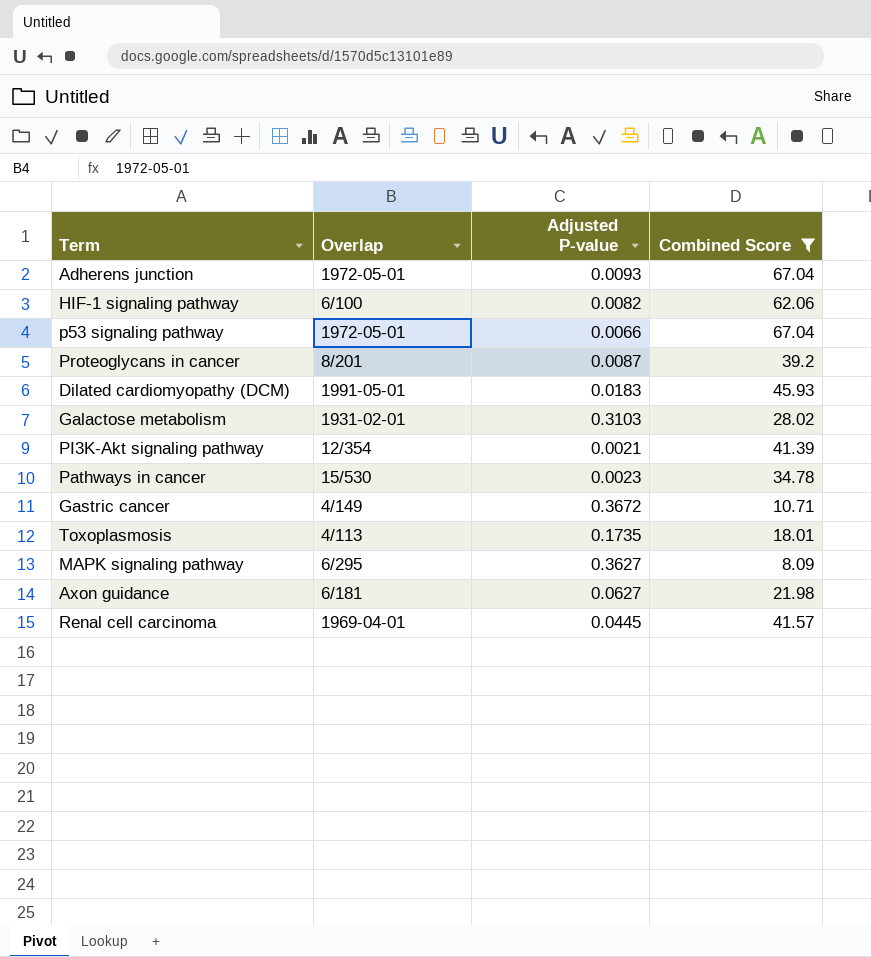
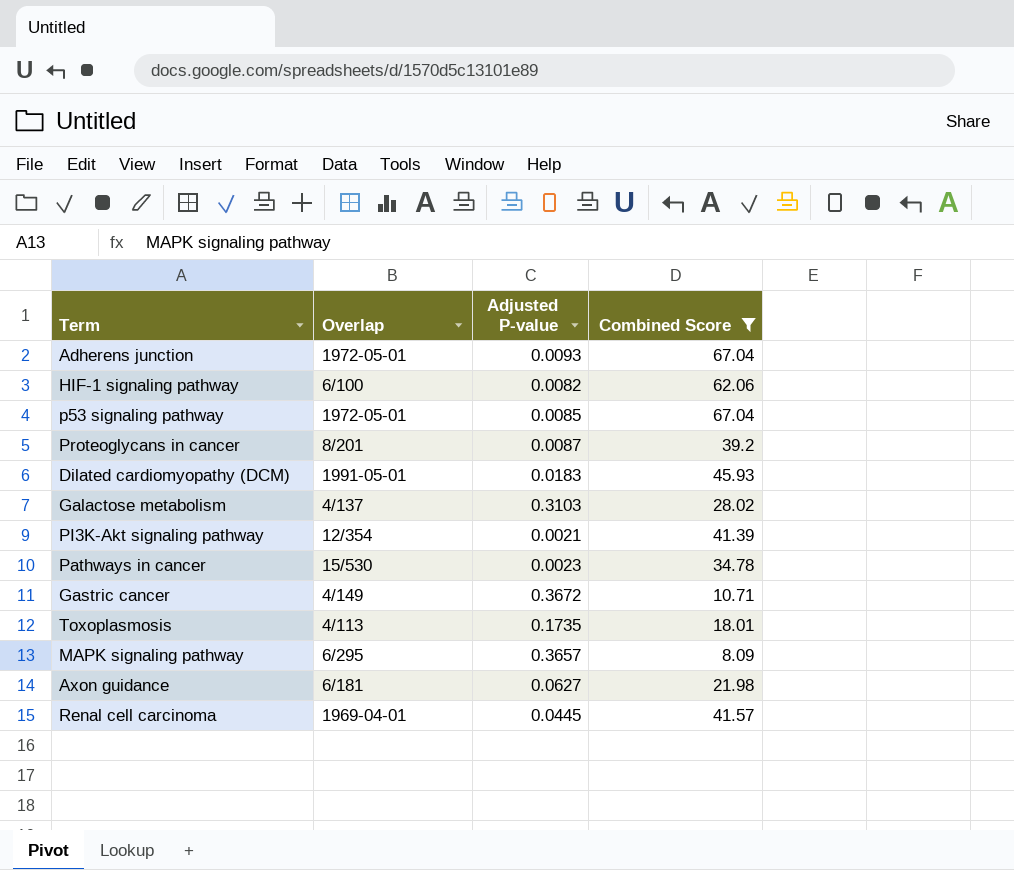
p53 signaling pathway | Adjusted P-value: 0.0066 -> 0.0085
Galactose metabolism | Overlap: 1931-02-01 -> 4/137
MAPK signaling pathway | Adjusted P-value: 0.3627 -> 0.3657

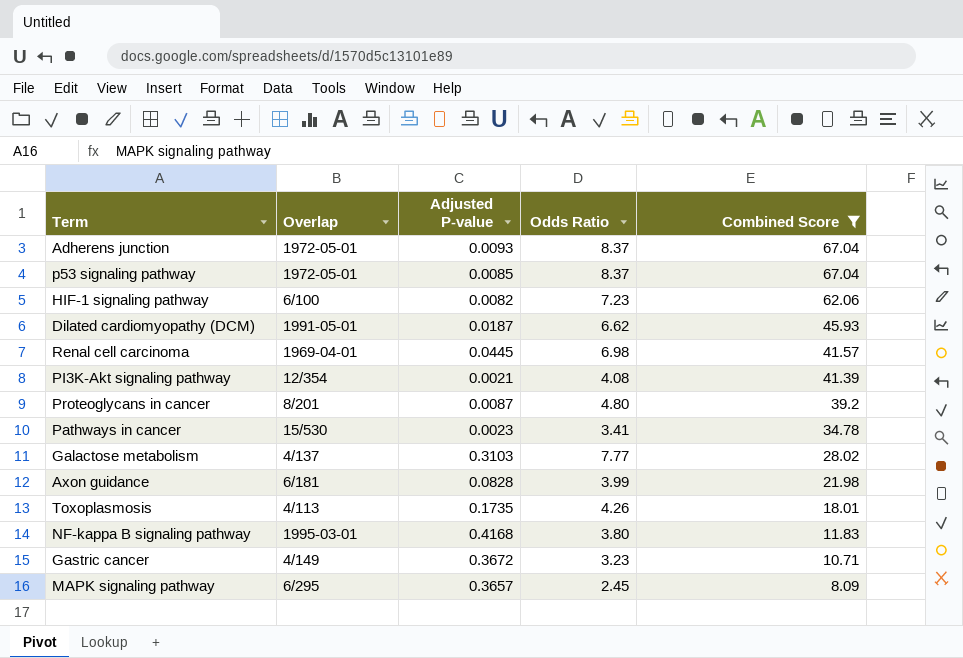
row order: none -> Combined Score descending
column Odds Ratio | position: none -> 4
Dilated cardiomyopathy (DCM) | Adjusted P-value: 0.0183 -> 0.0187
Axon guidance | Adjusted P-value: 0.0627 -> 0.0828
row NF-kappa B signaling pathway: none -> 1995-03-01 | 0.4168 | 3.80 | 11.83

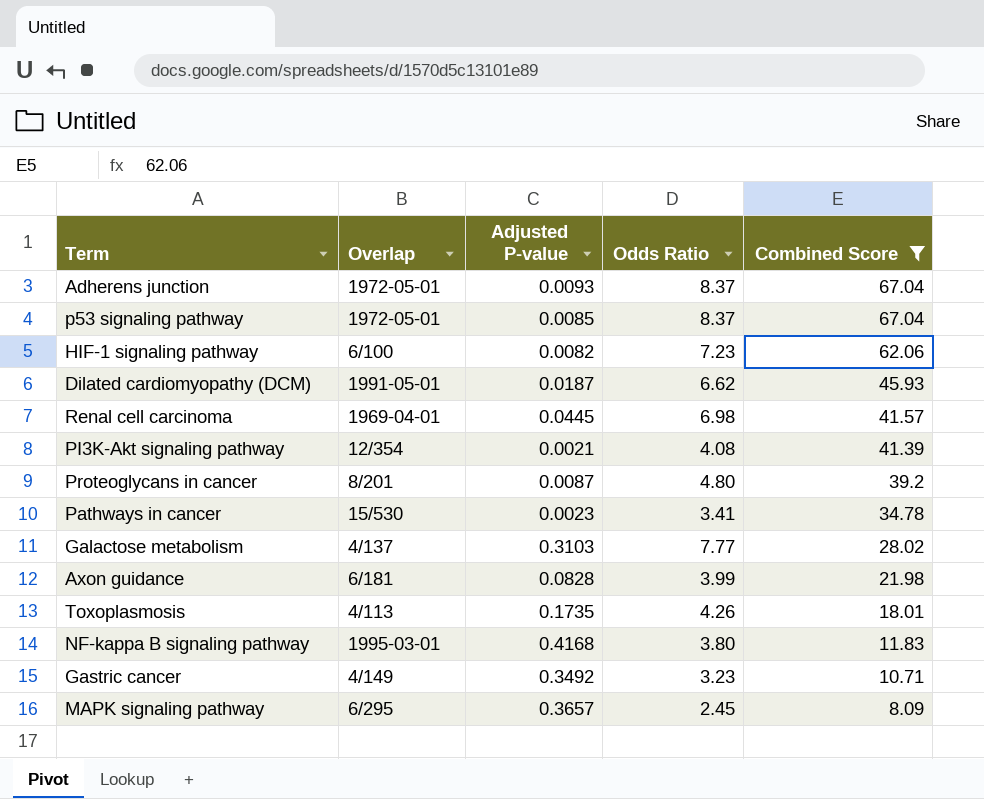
Gastric cancer | Adjusted P-value: 0.3672 -> 0.3492

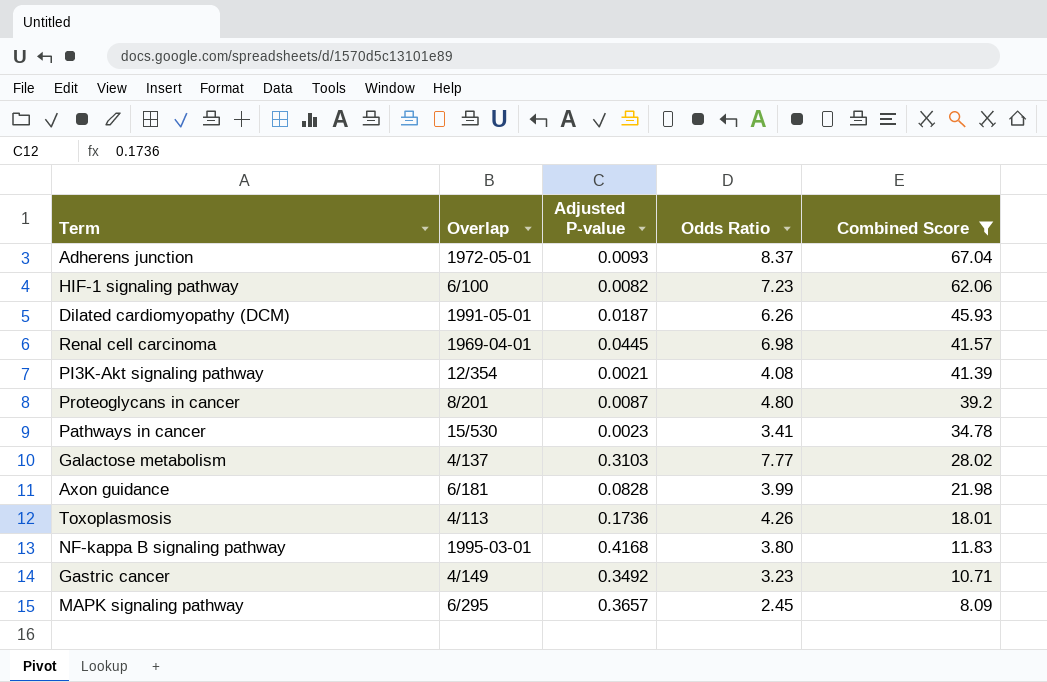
row p53 signaling pathway: 1972-05-01 | 0.0085 | 8.37 | 67.04 -> none
Dilated cardiomyopathy (DCM) | Odds Ratio: 6.62 -> 6.26
Toxoplasmosis | Adjusted P-value: 0.1735 -> 0.1736

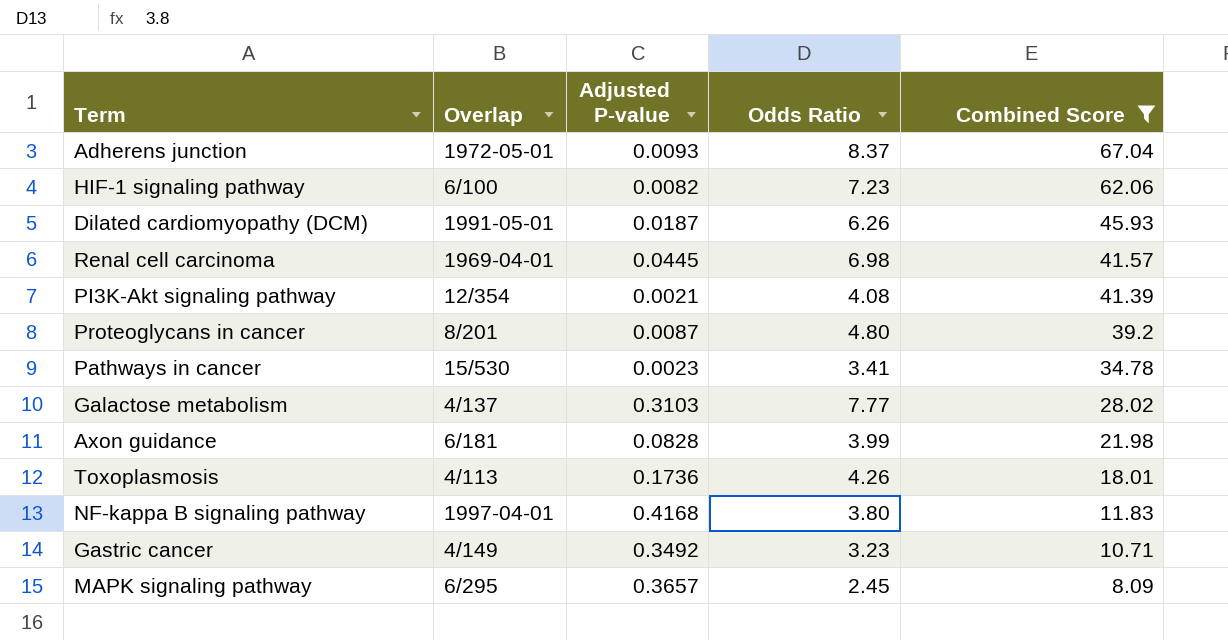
NF-kappa B signaling pathway | Overlap: 1995-03-01 -> 1997-04-01

